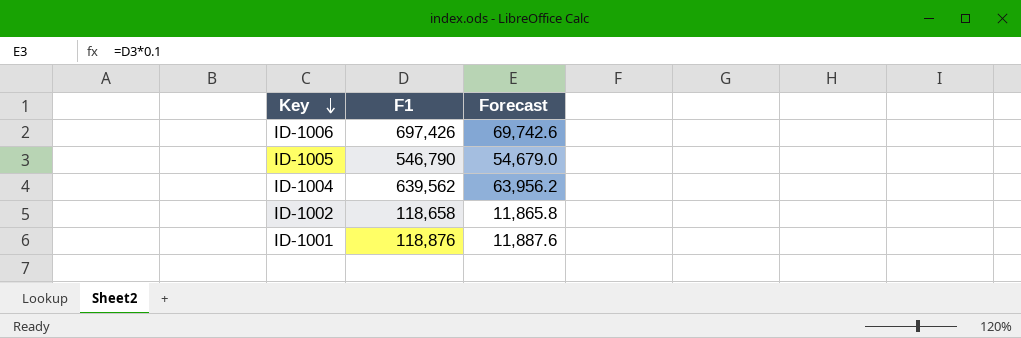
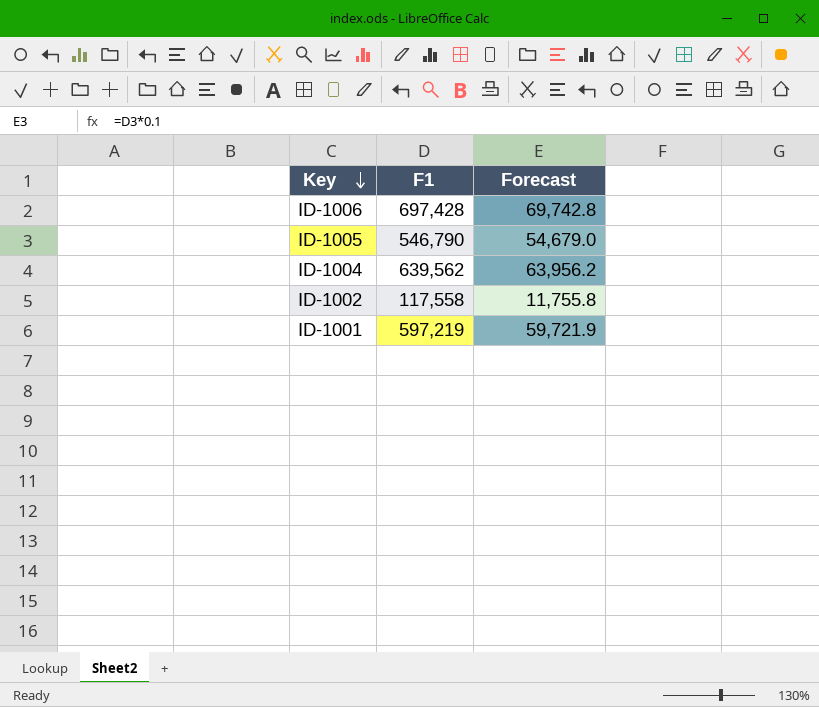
ID-1006 | F1: 697,426 -> 697,428
ID-1006 | Forecast: 69,742.6 -> 69,742.8
ID-1002 | F1: 118,658 -> 117,558
ID-1002 | Forecast: 11,865.8 -> 11,755.8
ID-1001 | F1: 118,876 -> 597,219
ID-1001 | Forecast: 11,887.6 -> 59,721.9

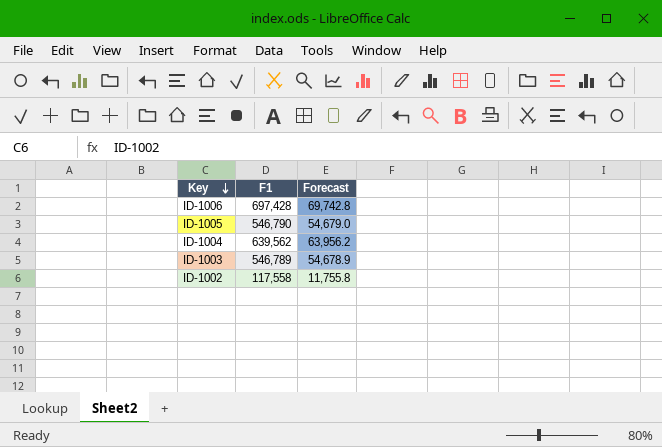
row ID-1001: 597,219 | 59,721.9 -> none
row ID-1003: none -> 546,789 | 54,678.9

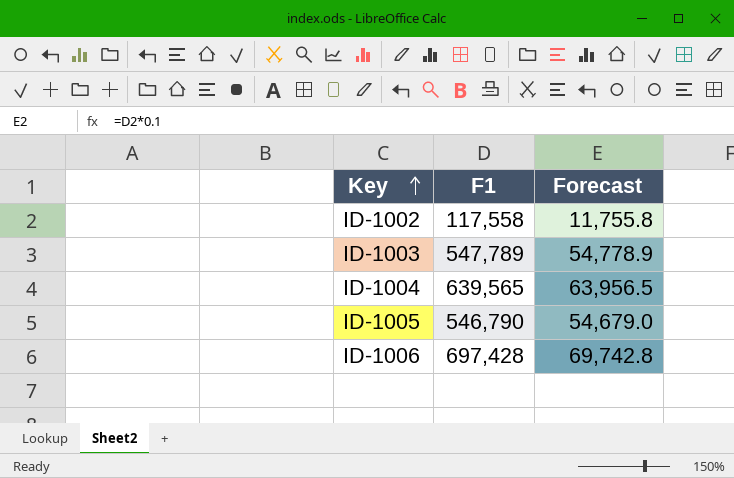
row order: Key descending -> Key ascending
ID-1003 | F1: 546,789 -> 547,789
ID-1003 | Forecast: 54,678.9 -> 54,778.9
ID-1004 | F1: 639,562 -> 639,565
ID-1004 | Forecast: 63,956.2 -> 63,956.5

